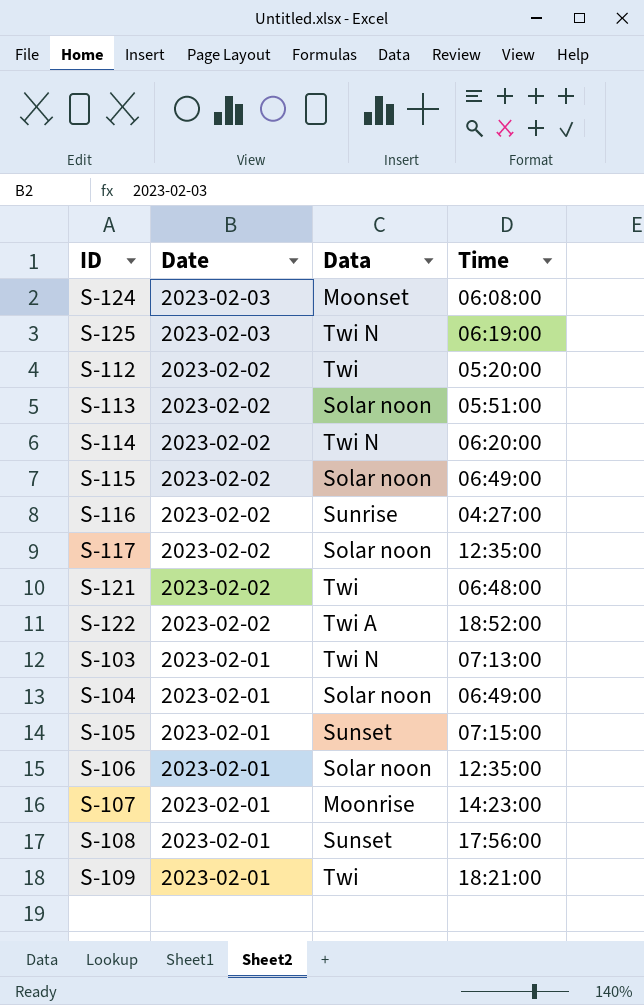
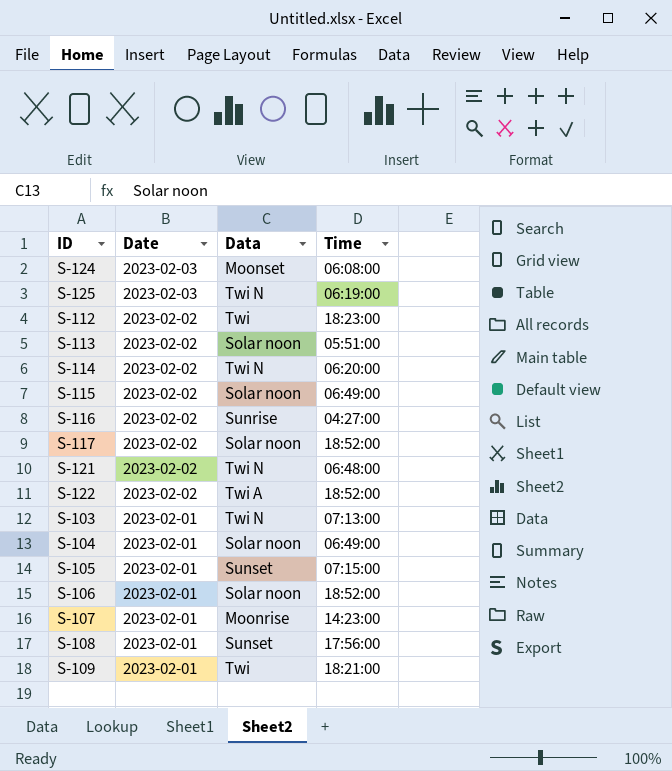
S-112 | Time: 05:20:00 -> 18:23:00
S-117 | Time: 12:35:00 -> 18:52:00
S-121 | Data: Twi -> Twi N
S-106 | Time: 12:35:00 -> 18:52:00

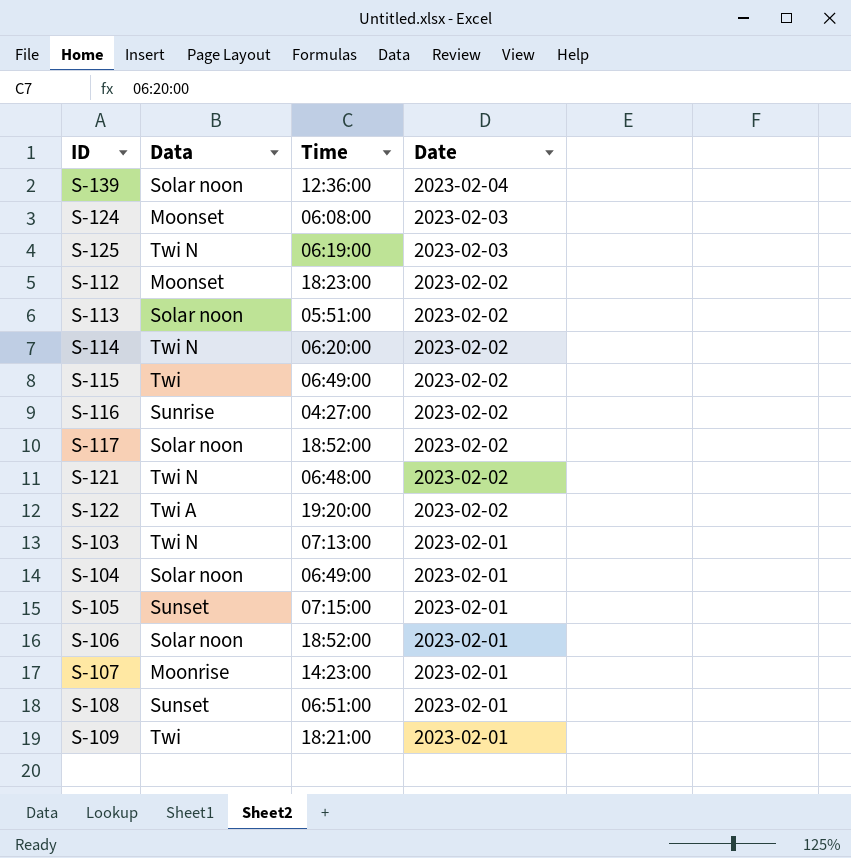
column Date | position: 2 -> 4
row S-139: none -> Solar noon | 12:36:00 | 2023-02-04
S-112 | Data: Twi -> Moonset
S-115 | Data: Solar noon -> Twi
S-122 | Time: 18:52:00 -> 19:20:00
S-108 | Time: 17:56:00 -> 06:51:00

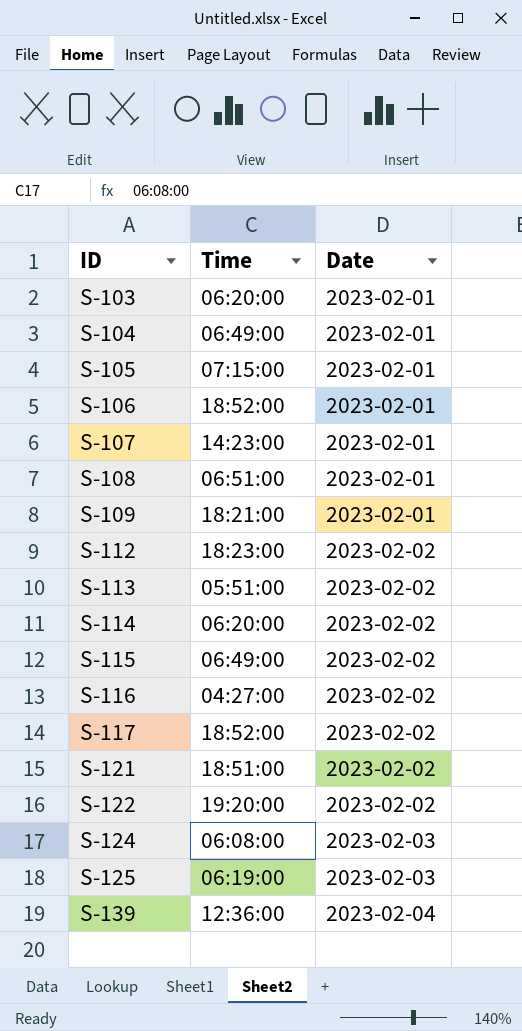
row order: Date descending -> ID ascending
column Data | position: 2 -> none
S-103 | Time: 07:13:00 -> 06:20:00
S-121 | Time: 06:48:00 -> 18:51:00

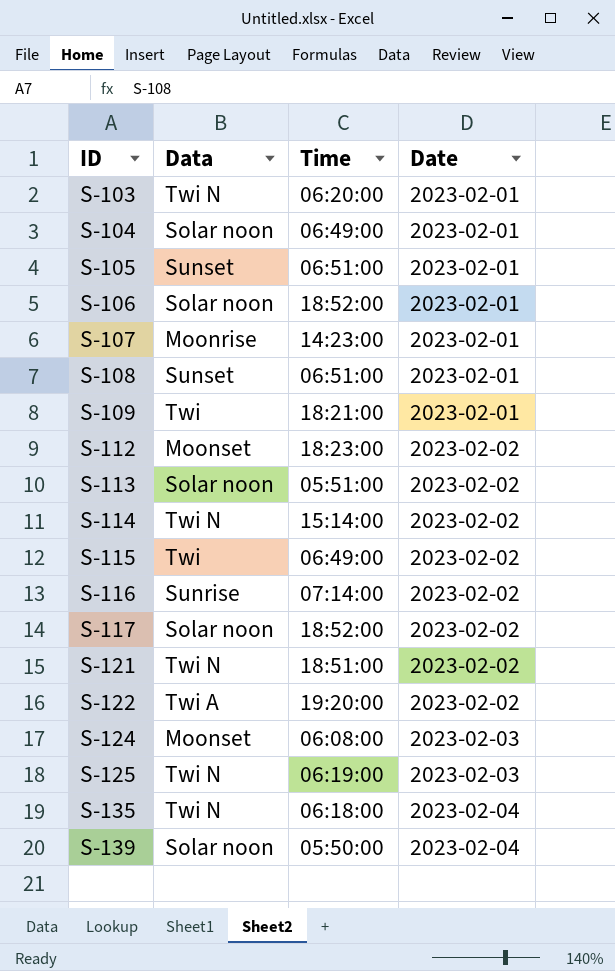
column Data | position: none -> 2
S-105 | Time: 07:15:00 -> 06:51:00
S-114 | Time: 06:20:00 -> 15:14:00
S-116 | Time: 04:27:00 -> 07:14:00
row S-135: none -> Twi N | 06:18:00 | 2023-02-04
S-139 | Time: 12:36:00 -> 05:50:00

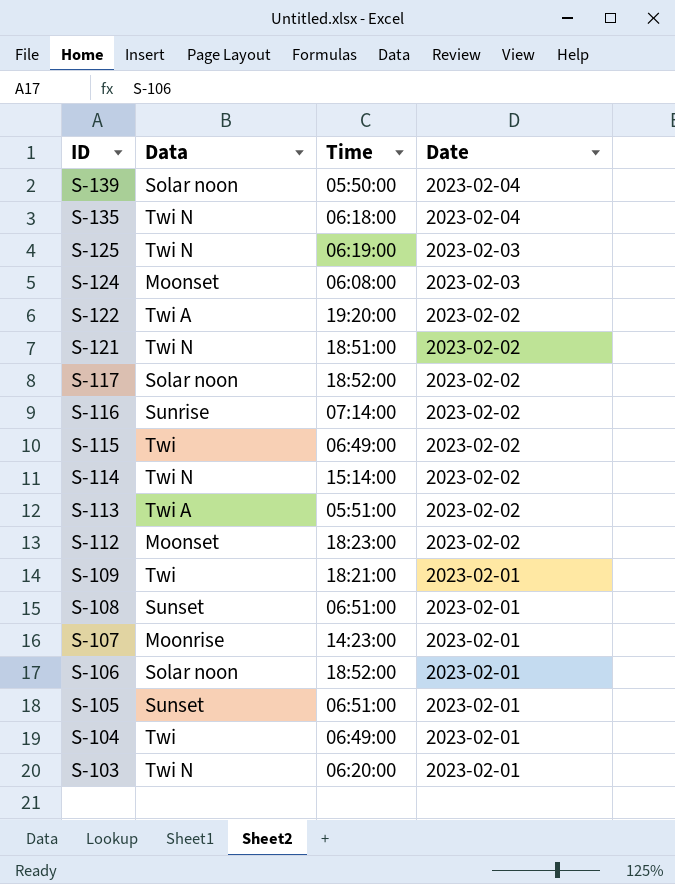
row order: ID ascending -> ID descending
S-113 | Data: Solar noon -> Twi A
S-104 | Data: Solar noon -> Twi

